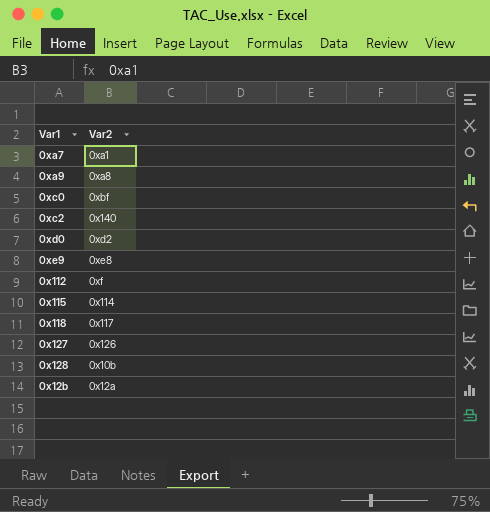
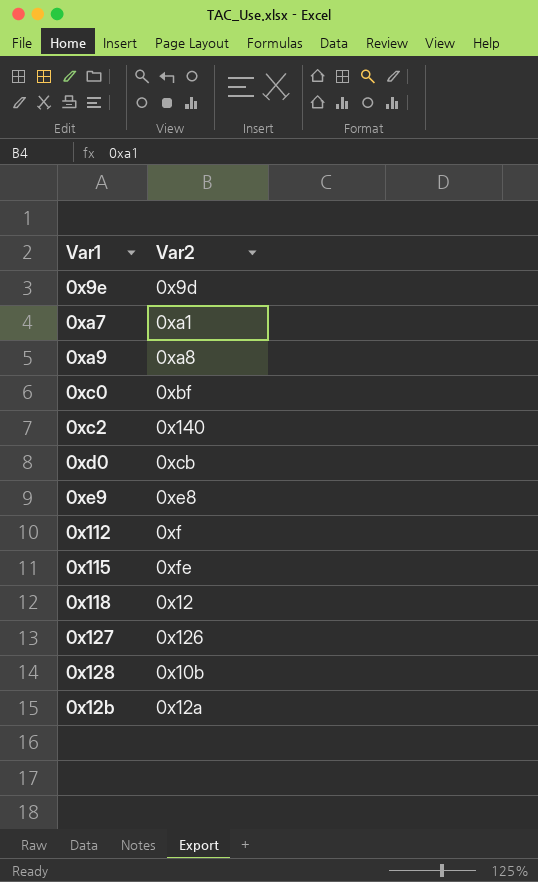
row 0x9e: none -> 0x9d
0xd0 | Var2: 0xd2 -> 0xcb
0x115 | Var2: 0x114 -> 0xfe
0x118 | Var2: 0x117 -> 0x12

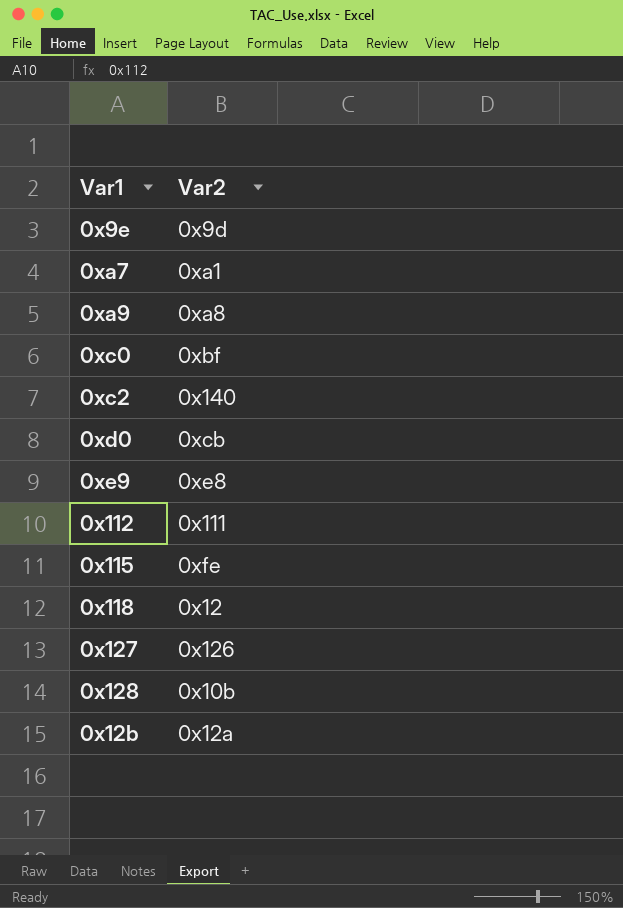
0x112 | Var2: 0xf -> 0x111

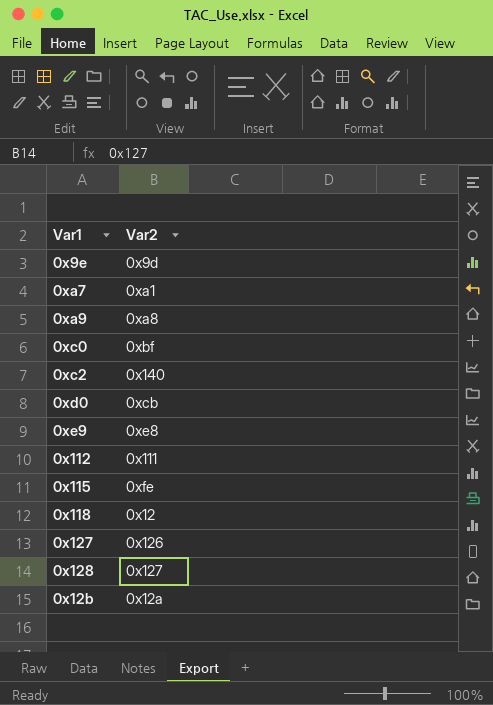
0x128 | Var2: 0x10b -> 0x127

